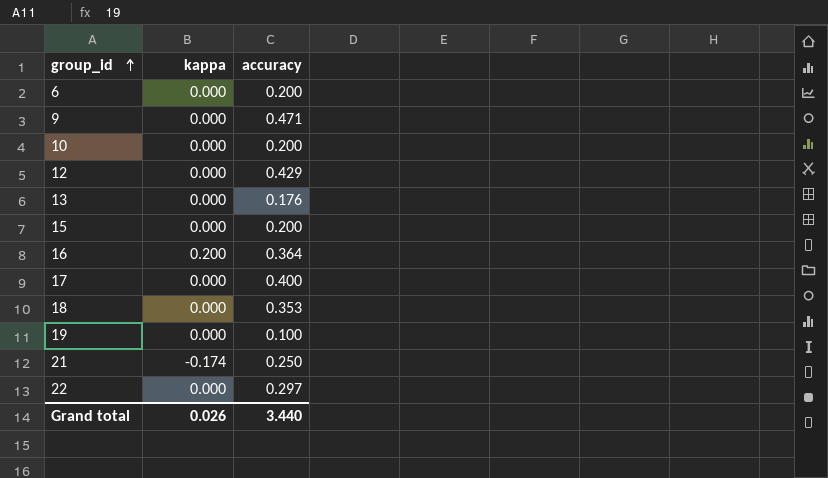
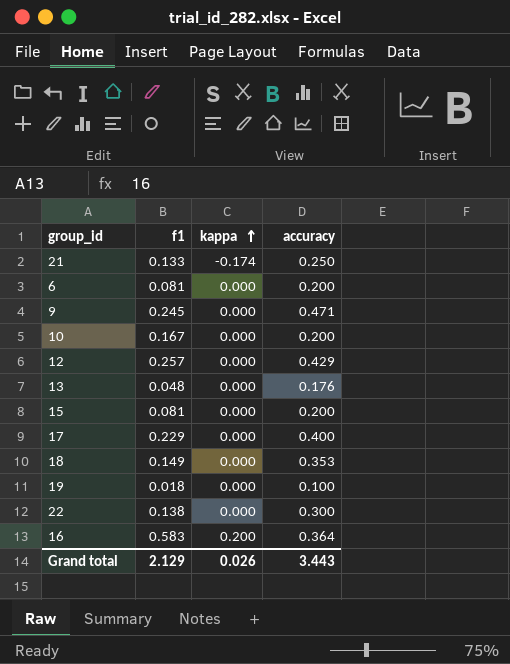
row order: group_id ascending -> kappa ascending
column f1 | position: none -> 2
22 | accuracy: 0.297 -> 0.300
Grand total | accuracy: 3.440 -> 3.443

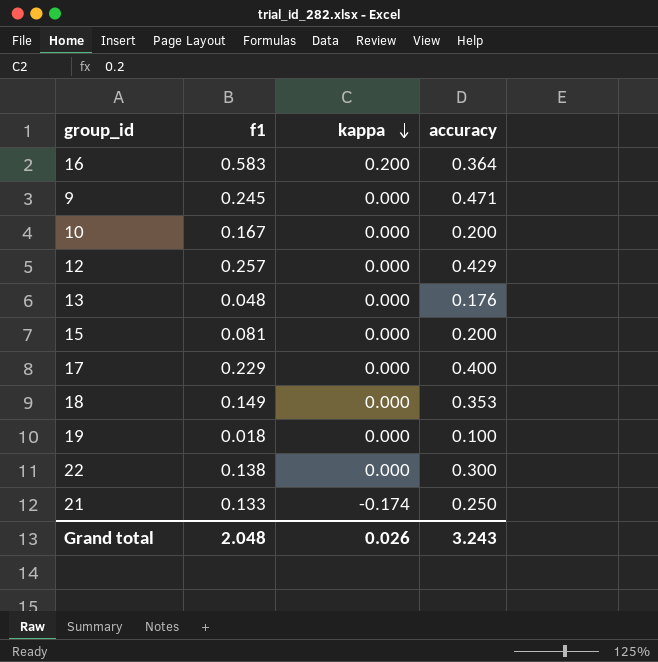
row order: kappa ascending -> kappa descending
row 6: 0.081 | 0.000 | 0.200 -> none
Grand total | f1: 2.129 -> 2.048
Grand total | accuracy: 3.443 -> 3.243

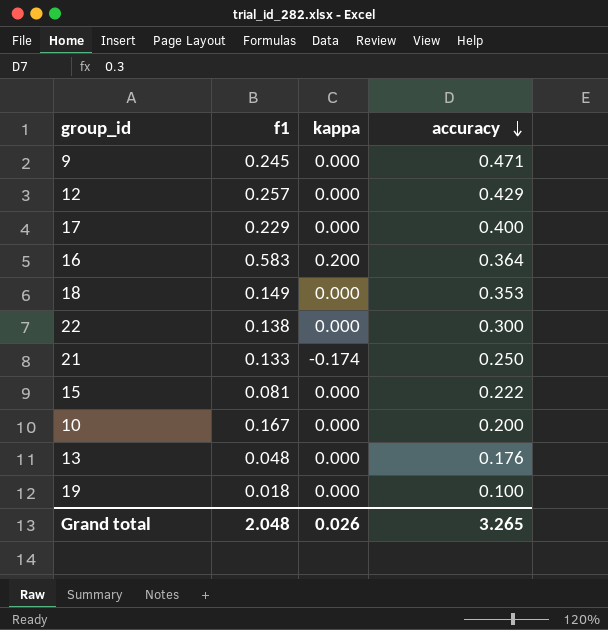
row order: kappa descending -> accuracy descending
15 | accuracy: 0.200 -> 0.222
Grand total | accuracy: 3.243 -> 3.265

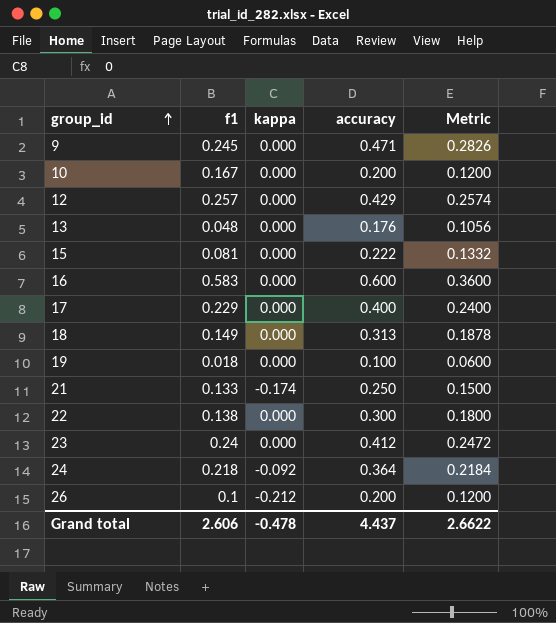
row order: accuracy descending -> group_id ascending
column Metric | formula: none -> [accuracy] * 0.6
16 | kappa: 0.200 -> 0.000
16 | accuracy: 0.364 -> 0.600
18 | accuracy: 0.353 -> 0.313
row 23: none -> 0.24 | 0.000 | 0.412 | 0.2472
row 24: none -> 0.218 | -0.092 | 0.364 | 0.2184
row 26: none -> 0.1 | -0.212 | 0.200 | 0.1200
Grand total | f1: 2.048 -> 2.606
Grand total | kappa: 0.026 -> -0.478
Grand total | accuracy: 3.265 -> 4.437

